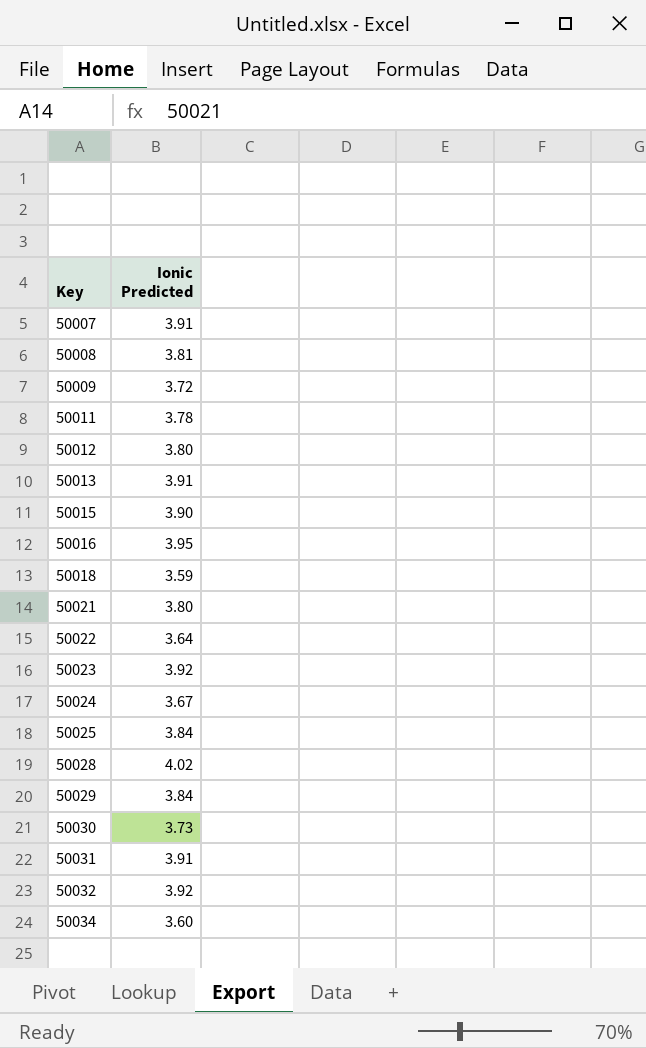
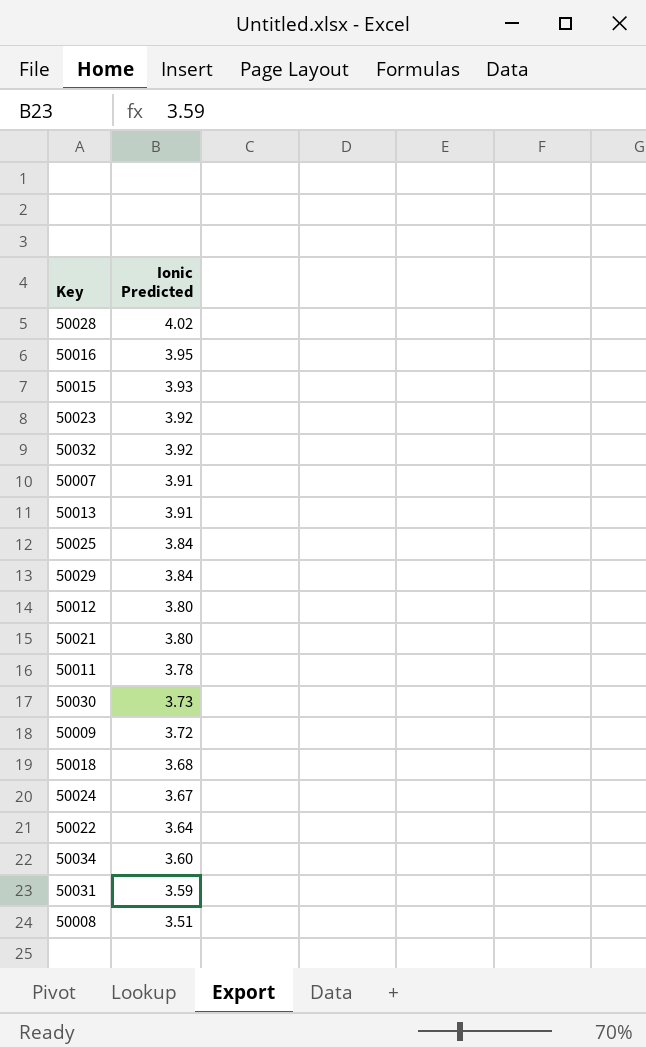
row order: Key ascending -> Ionic Predicted descending
50015 | Ionic Predicted: 3.90 -> 3.93
50018 | Ionic Predicted: 3.59 -> 3.68
50031 | Ionic Predicted: 3.91 -> 3.59
50008 | Ionic Predicted: 3.81 -> 3.51

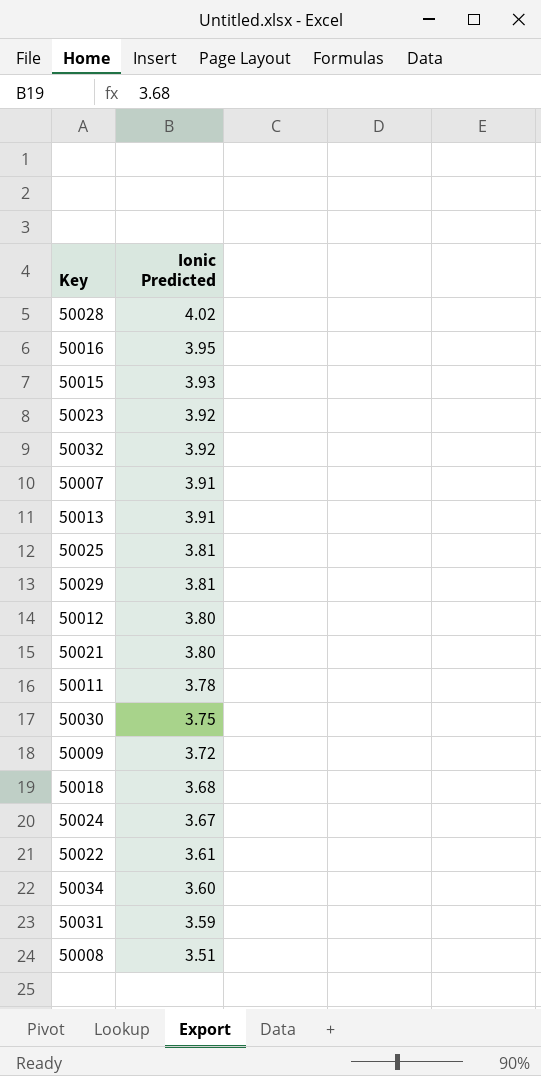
50025 | Ionic Predicted: 3.84 -> 3.81
50029 | Ionic Predicted: 3.84 -> 3.81
50030 | Ionic Predicted: 3.73 -> 3.75
50022 | Ionic Predicted: 3.64 -> 3.61

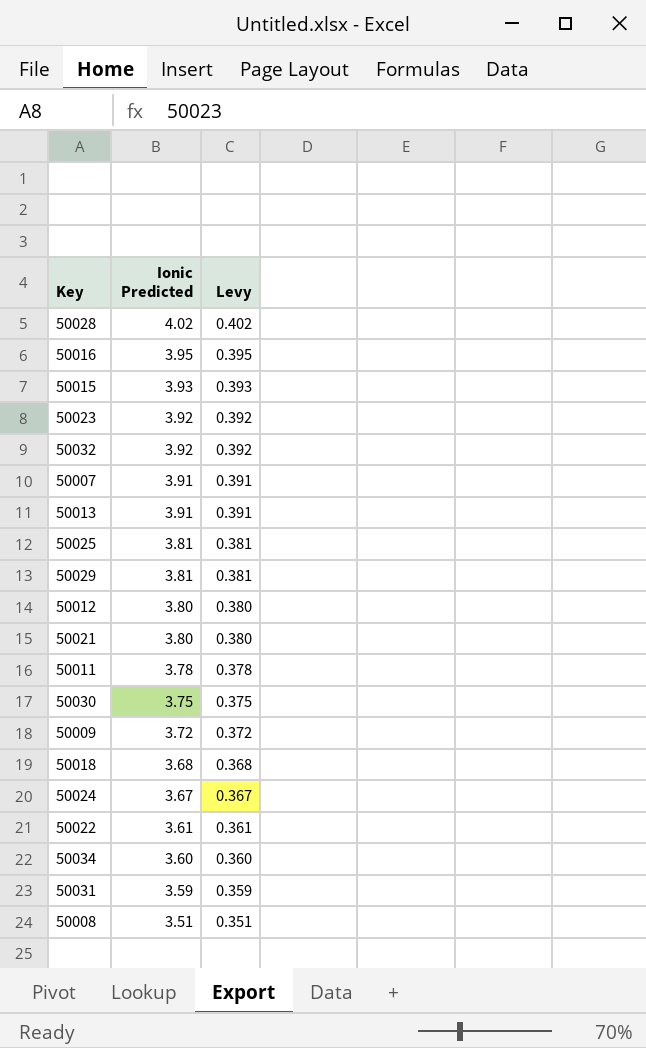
column Levy | formula: none -> [Ionic Predicted] * 0.1

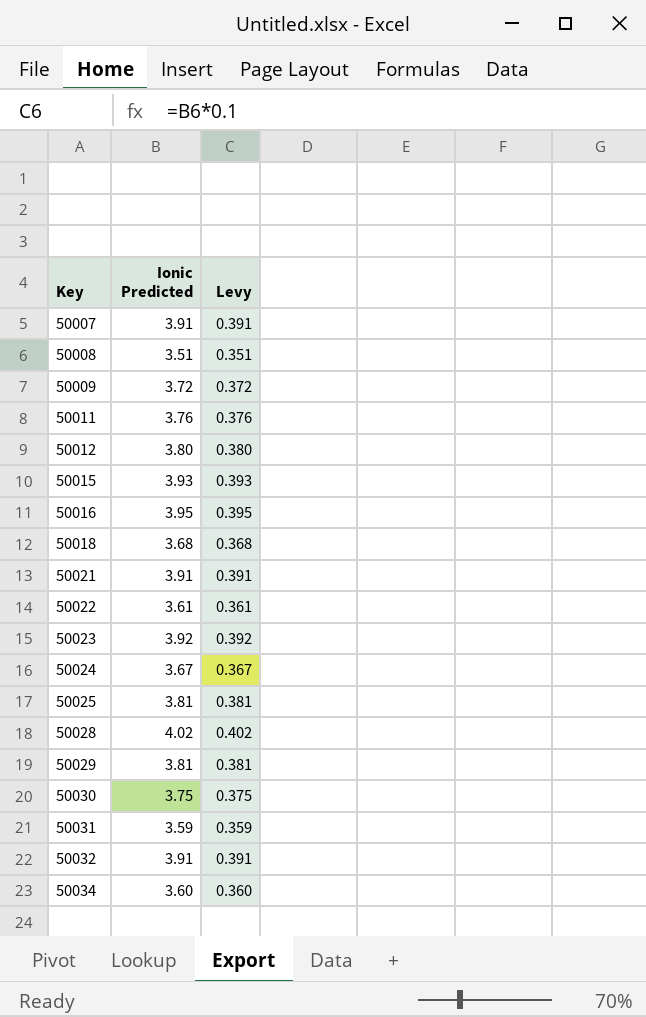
row order: Ionic Predicted descending -> Key ascending
row 50013: 3.91 | 0.391 -> none
50011 | Ionic Predicted: 3.78 -> 3.76
50011 | Levy: 0.378 -> 0.376
50021 | Ionic Predicted: 3.80 -> 3.91
50021 | Levy: 0.380 -> 0.391
50032 | Ionic Predicted: 3.92 -> 3.91
50032 | Levy: 0.392 -> 0.391

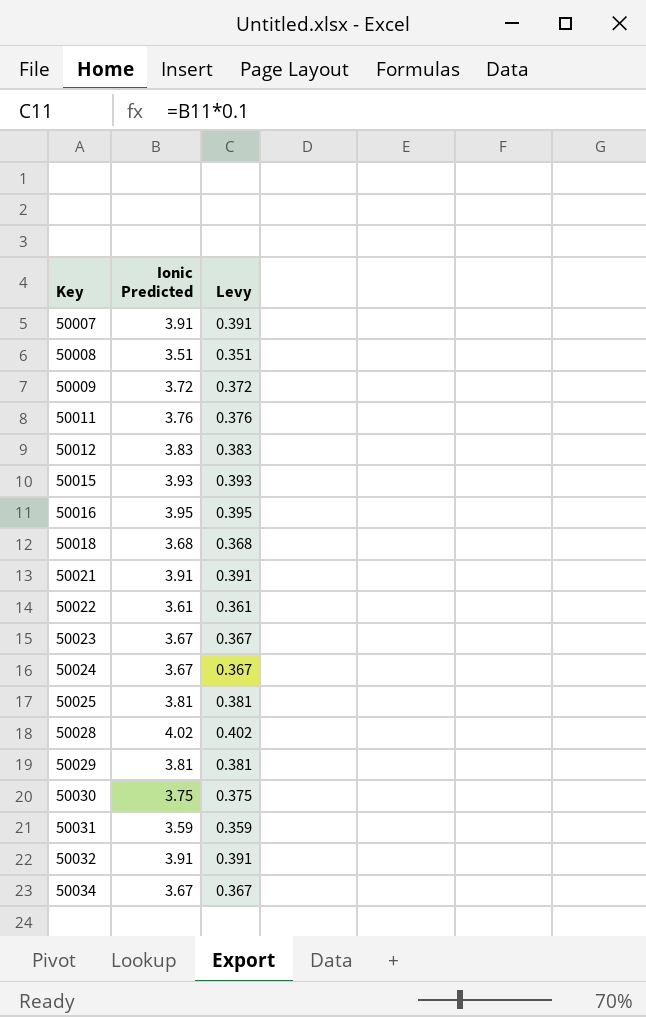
50012 | Ionic Predicted: 3.80 -> 3.83
50012 | Levy: 0.380 -> 0.383
50023 | Ionic Predicted: 3.92 -> 3.67
50023 | Levy: 0.392 -> 0.367
50034 | Ionic Predicted: 3.60 -> 3.67
50034 | Levy: 0.360 -> 0.367

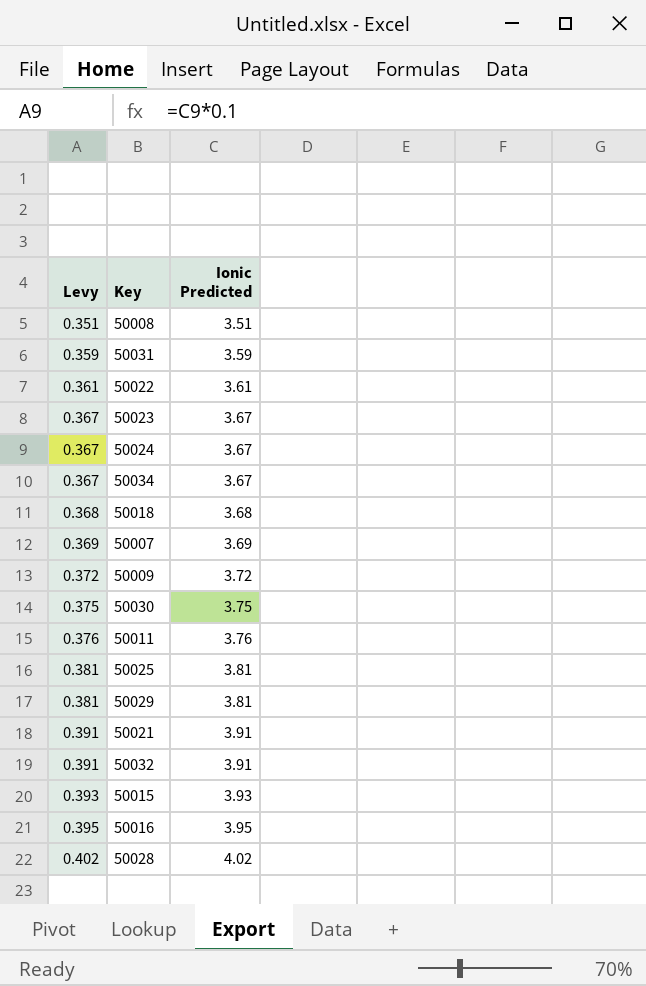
row order: Key ascending -> Levy ascending
column Levy | position: 3 -> 1
row 50012: 3.83 | 0.383 -> none
50007 | Levy: 0.391 -> 0.369
50007 | Ionic Predicted: 3.91 -> 3.69

